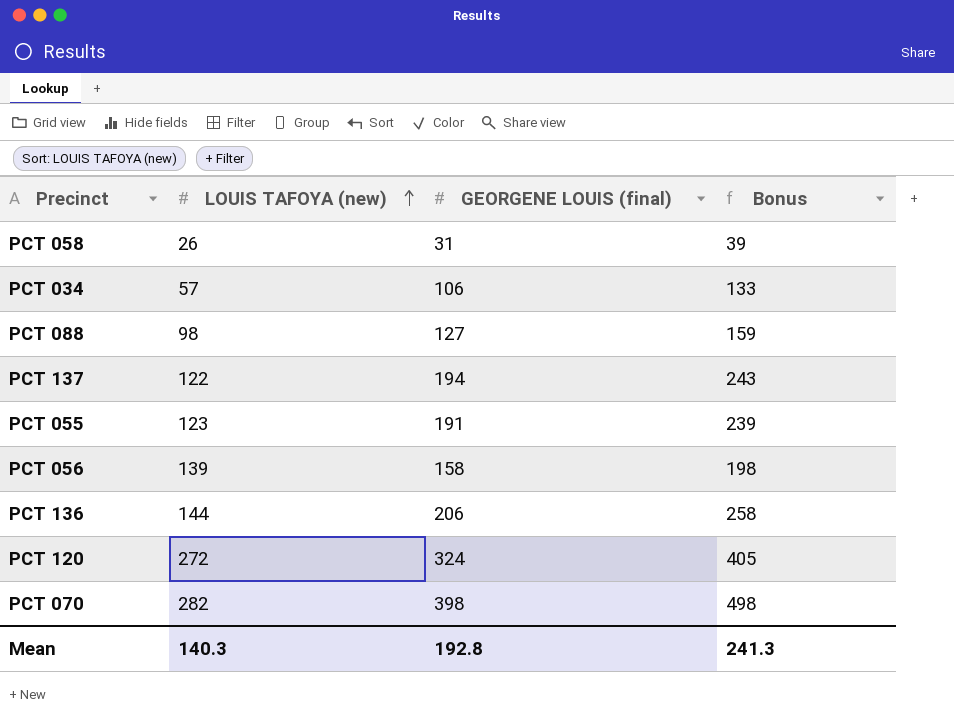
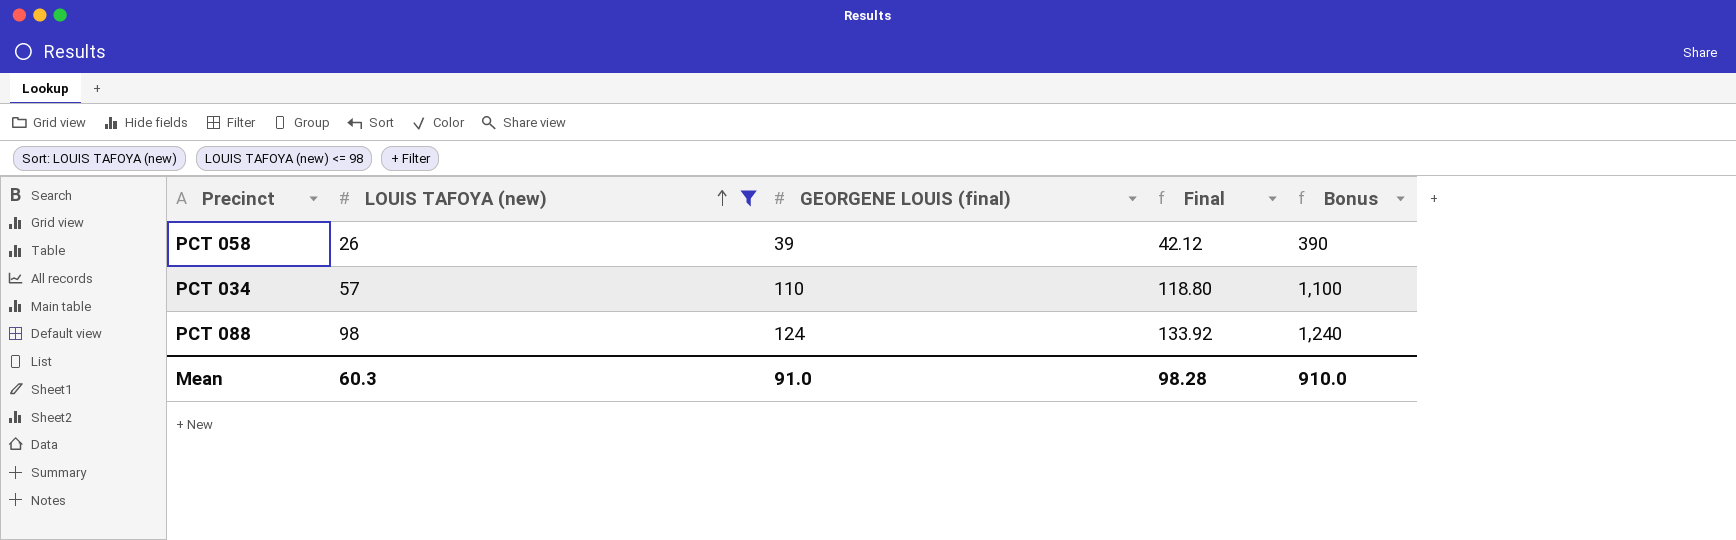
filter: none -> LOUIS TAFOYA (new) <= 98
column Final | formula: none -> [GEORGENE LOUIS (final)] * 1.08
column Bonus | formula: [GEORGENE LOUIS (final)] * 1.25 -> [GEORGENE LOUIS (final)] * 10
PCT 058 | GEORGENE LOUIS (final): 31 -> 39
PCT 034 | GEORGENE LOUIS (final): 106 -> 110
PCT 088 | GEORGENE LOUIS (final): 127 -> 124
Mean | LOUIS TAFOYA (new): 140.3 -> 60.3
Mean | GEORGENE LOUIS (final): 192.8 -> 91.0
Mean | Bonus: 241.3 -> 910.0

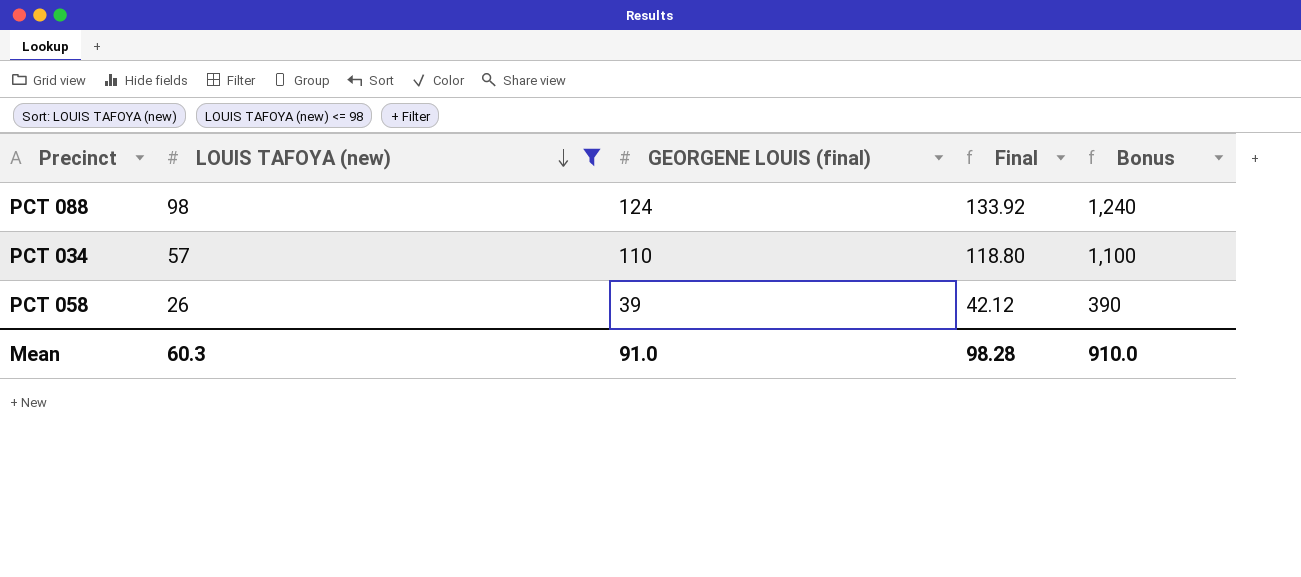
row order: LOUIS TAFOYA (new) ascending -> LOUIS TAFOYA (new) descending

